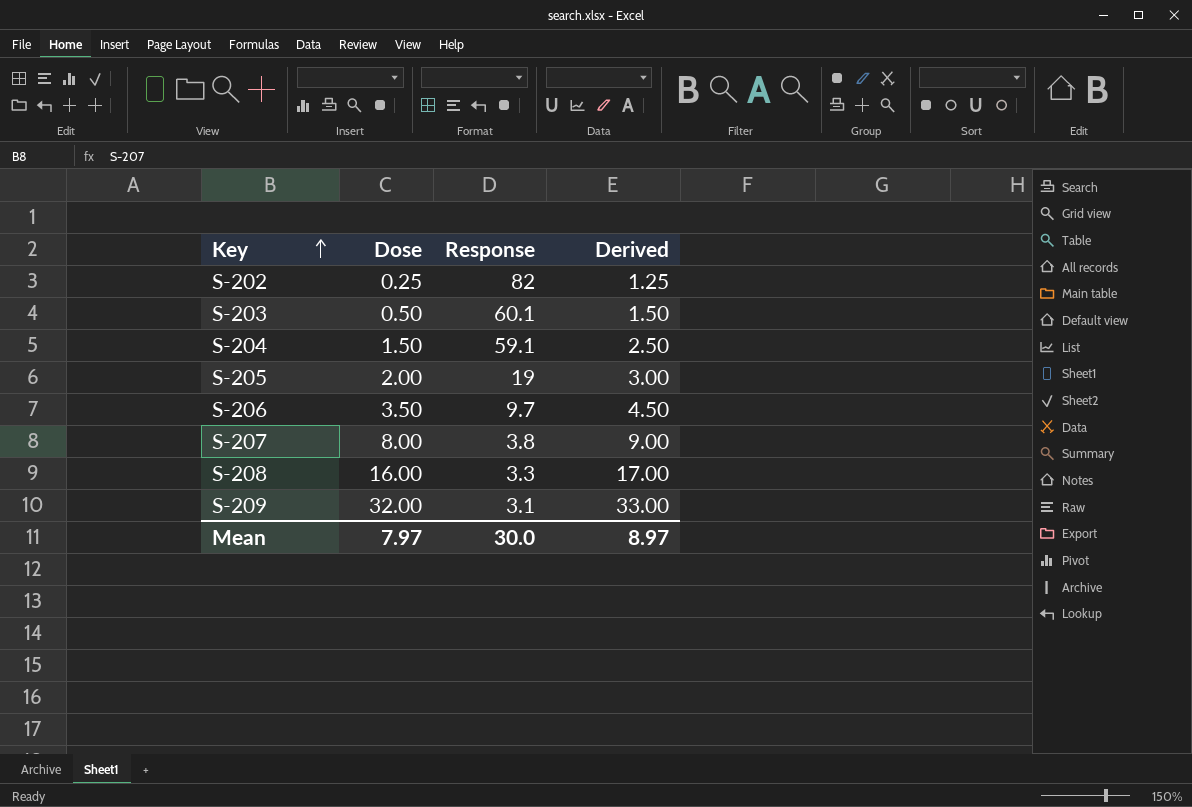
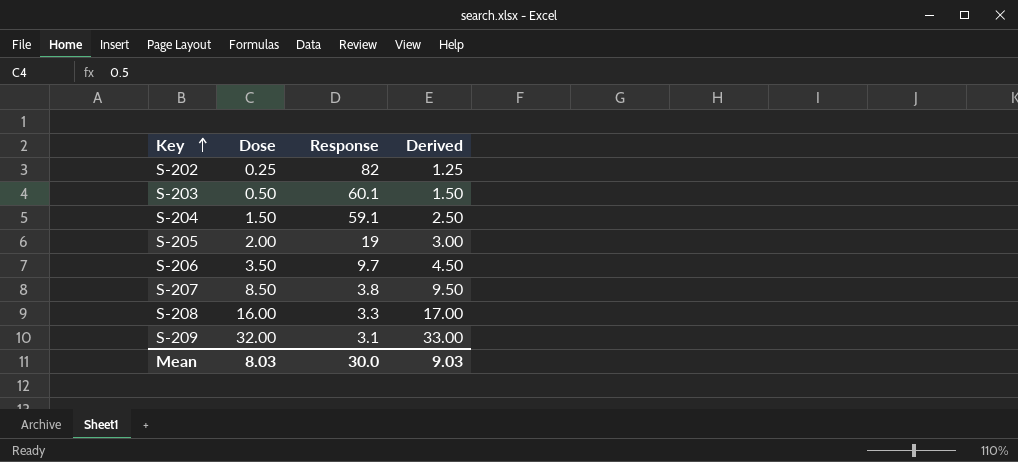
S-207 | Dose: 8.00 -> 8.50
S-207 | Derived: 9.00 -> 9.50
Mean | Dose: 7.97 -> 8.03
Mean | Derived: 8.97 -> 9.03

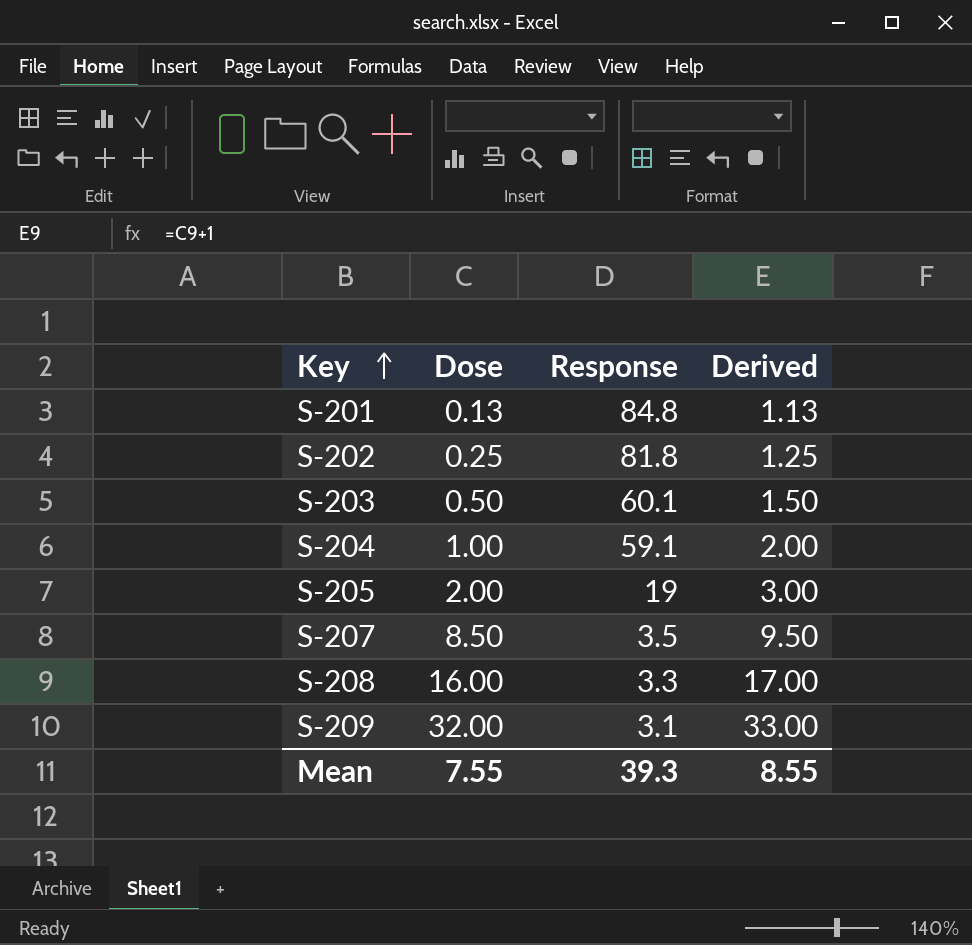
row S-206: 3.50 | 9.7 | 4.50 -> none
row S-201: none -> 0.13 | 84.8 | 1.13
S-202 | Response: 82 -> 81.8
S-204 | Dose: 1.50 -> 1.00
S-204 | Derived: 2.50 -> 2.00
S-207 | Response: 3.8 -> 3.5
Mean | Dose: 8.03 -> 7.55
Mean | Response: 30.0 -> 39.3
Mean | Derived: 9.03 -> 8.55

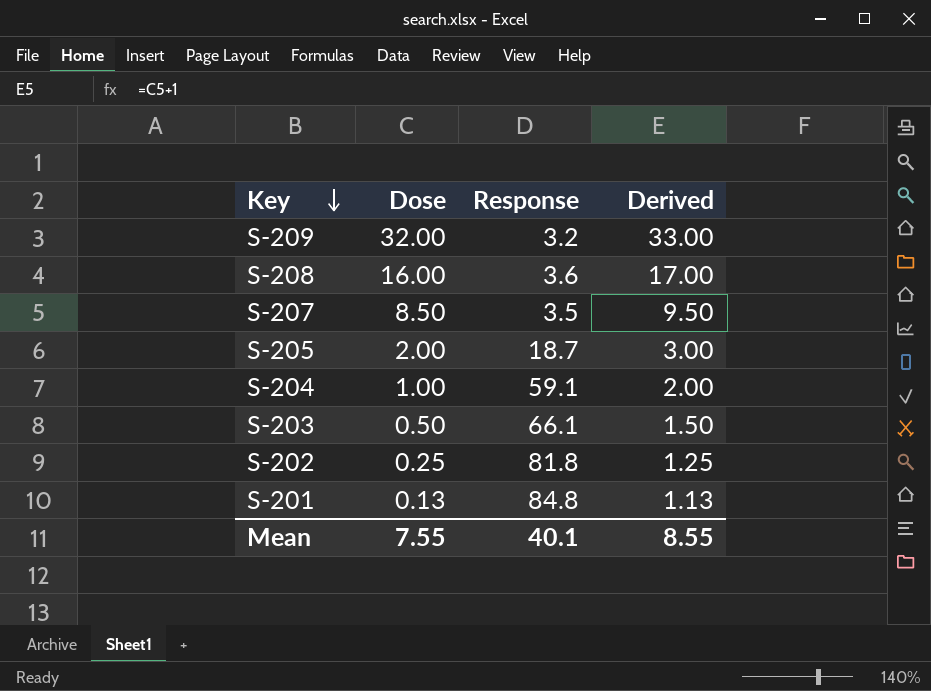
row order: Key ascending -> Key descending
S-209 | Response: 3.1 -> 3.2
S-208 | Response: 3.3 -> 3.6
S-205 | Response: 19 -> 18.7
S-203 | Response: 60.1 -> 66.1
Mean | Response: 39.3 -> 40.1

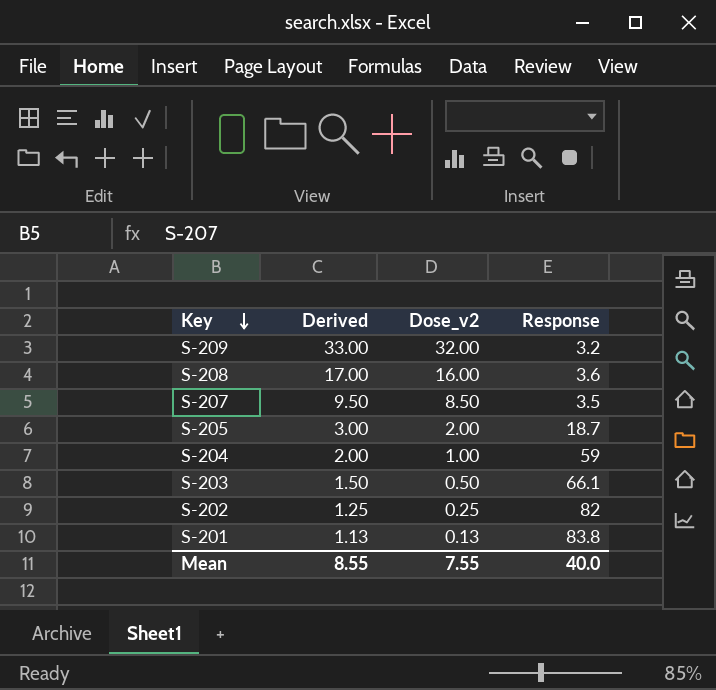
column Derived | position: 4 -> 2
column name: Dose -> Dose_v2
S-204 | Response: 59.1 -> 59
S-202 | Response: 81.8 -> 82
S-201 | Response: 84.8 -> 83.8
Mean | Response: 40.1 -> 40.0

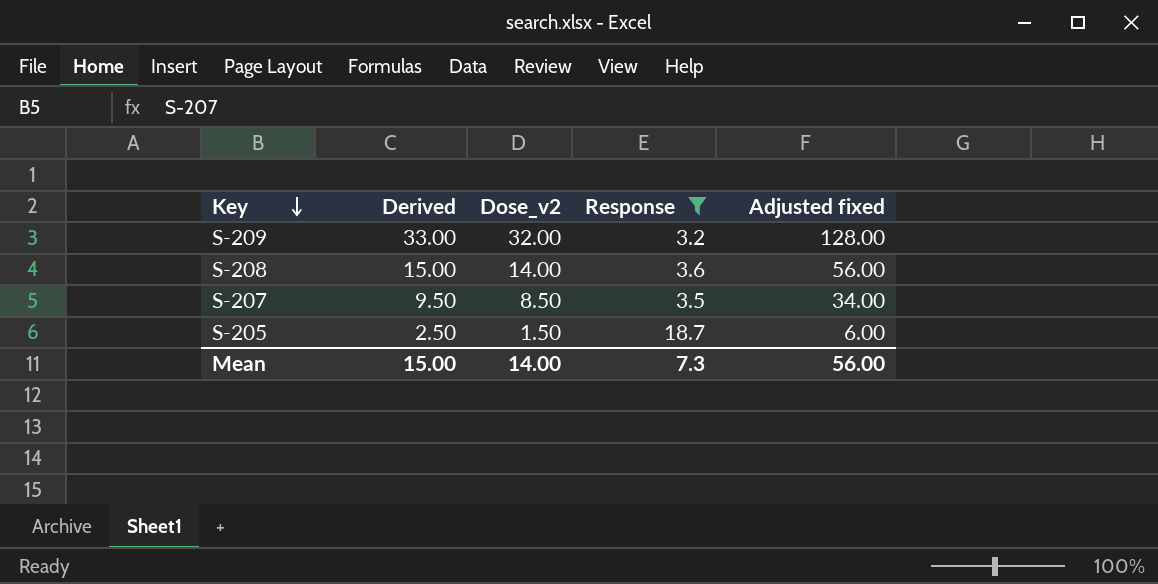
filter: none -> Response <= 18.7
column Adjusted fixed | formula: none -> [Dose_v2] * 4
S-208 | Derived: 17.00 -> 15.00
S-208 | Dose_v2: 16.00 -> 14.00
S-205 | Derived: 3.00 -> 2.50
S-205 | Dose_v2: 2.00 -> 1.50
Mean | Derived: 8.55 -> 15.00
Mean | Dose_v2: 7.55 -> 14.00
Mean | Response: 40.0 -> 7.3

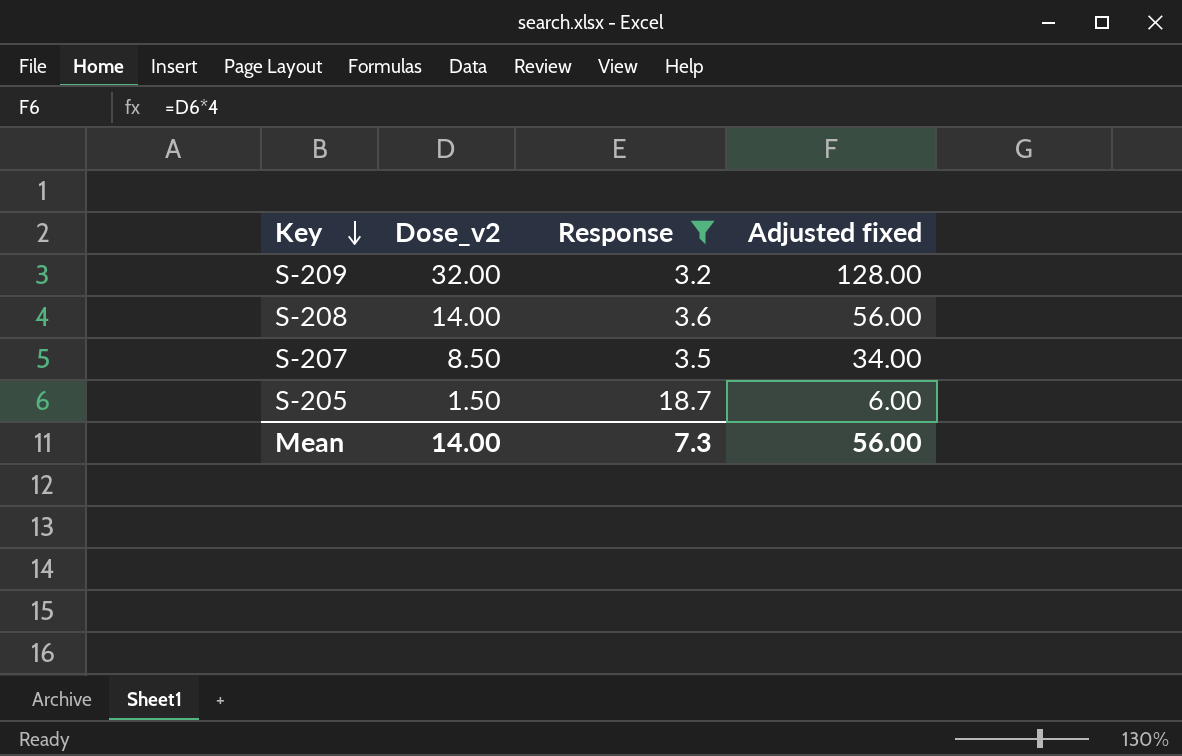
column Derived | formula: [Dose_v2] + 1 -> none

